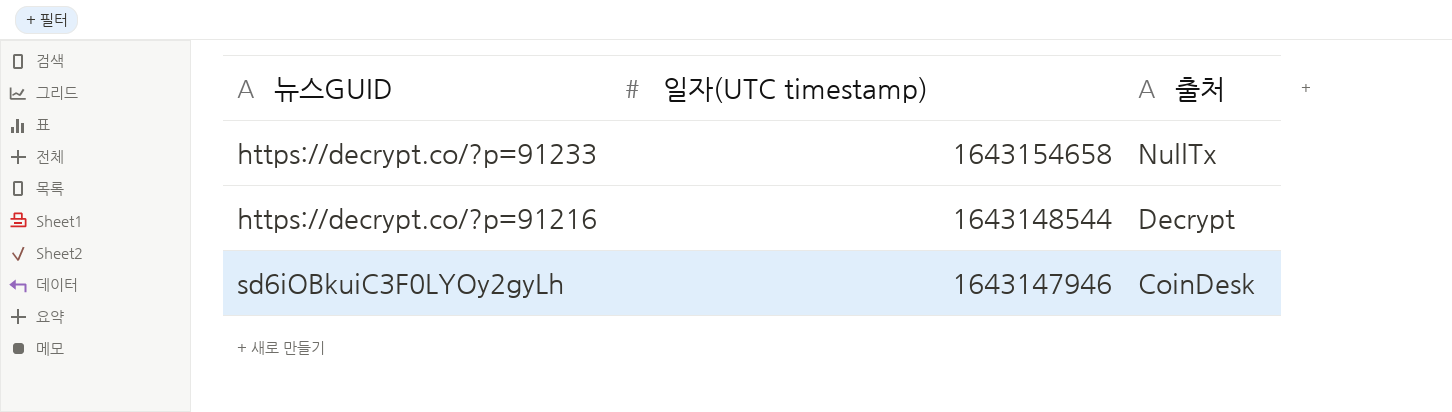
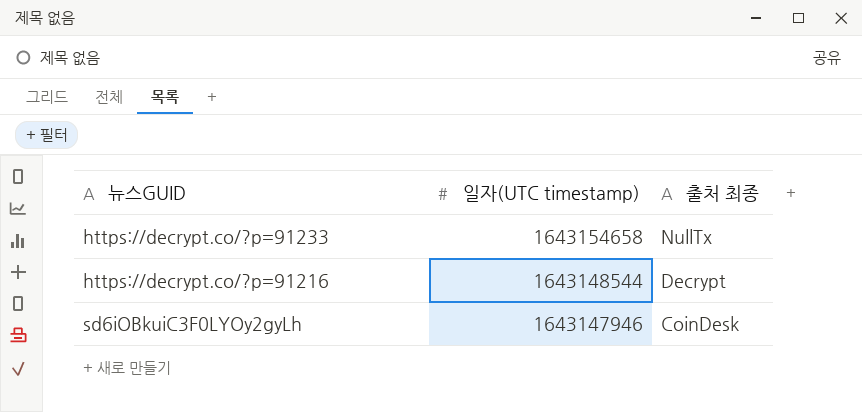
column name: 출처 -> 출처 최종

